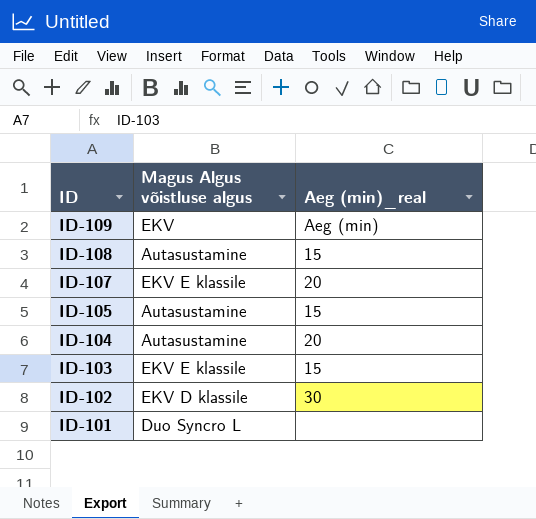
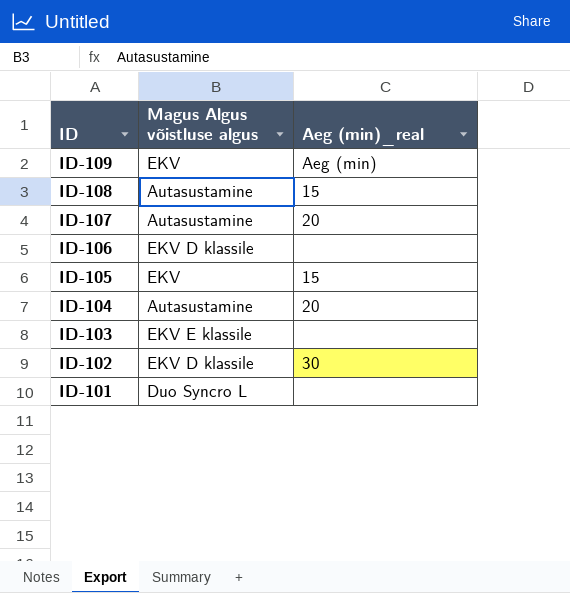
ID-107 | Magus Algus võistluse algus: EKV E klassile -> Autasustamine
row ID-106: none -> EKV D klassile | none
ID-105 | Magus Algus võistluse algus: Autasustamine -> EKV
ID-103 | Aeg (min)_real: 15 -> none

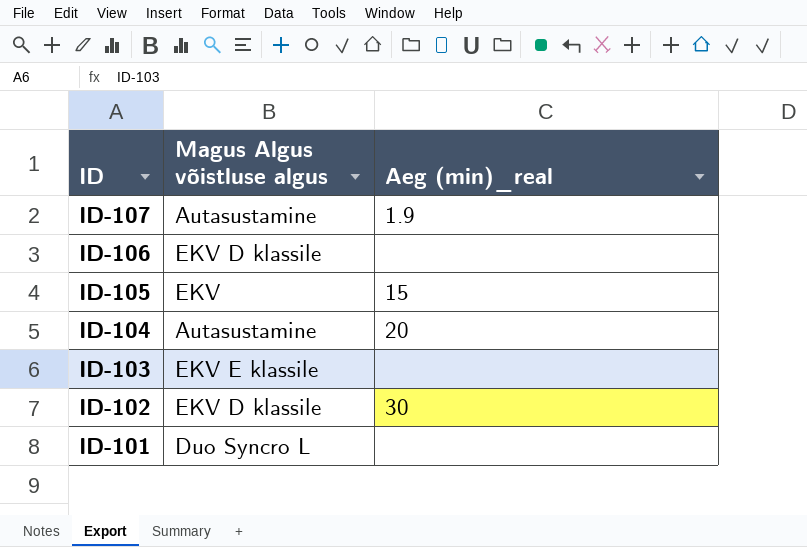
row ID-109: EKV | Aeg (min) -> none
row ID-108: Autasustamine | 15 -> none
ID-107 | Aeg (min)_real: 20 -> 1.9

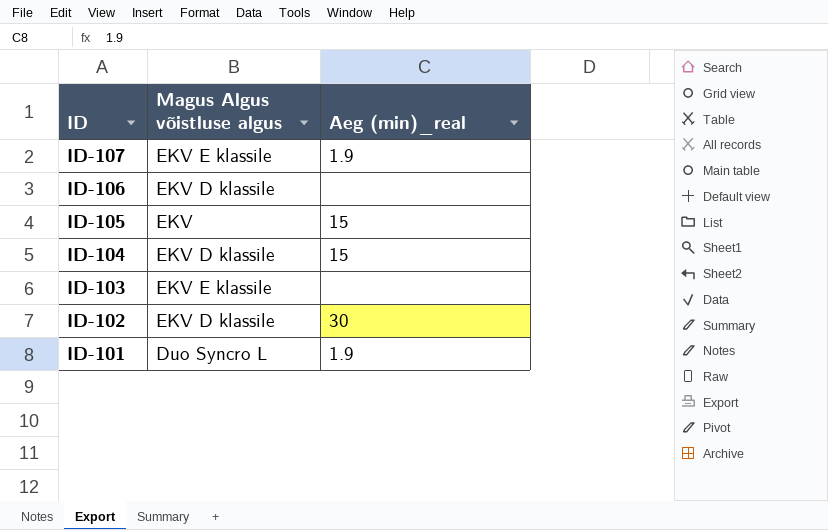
ID-107 | Magus Algus võistluse algus: Autasustamine -> EKV E klassile
ID-104 | Magus Algus võistluse algus: Autasustamine -> EKV D klassile
ID-104 | Aeg (min)_real: 20 -> 15
ID-101 | Aeg (min)_real: none -> 1.9

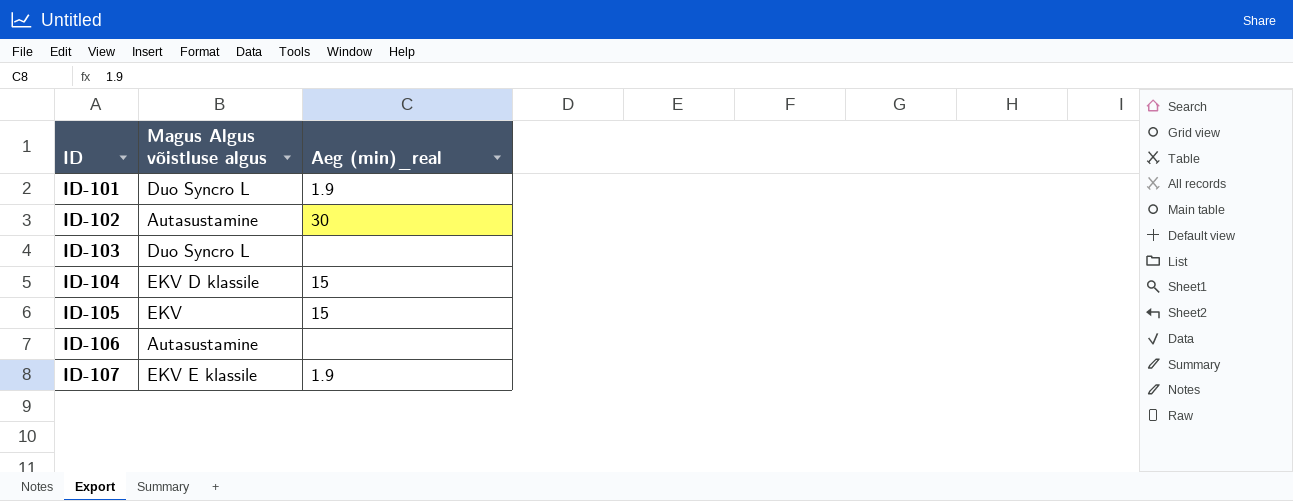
row order: ID descending -> ID ascending
ID-102 | Magus Algus võistluse algus: EKV D klassile -> Autasustamine
ID-103 | Magus Algus võistluse algus: EKV E klassile -> Duo Syncro L
ID-106 | Magus Algus võistluse algus: EKV D klassile -> Autasustamine

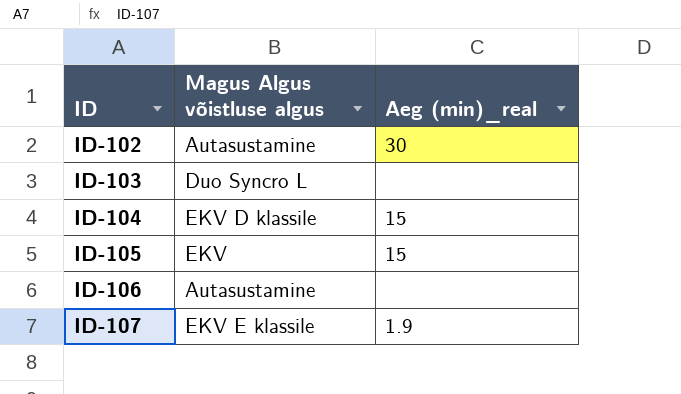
row ID-101: Duo Syncro L | 1.9 -> none

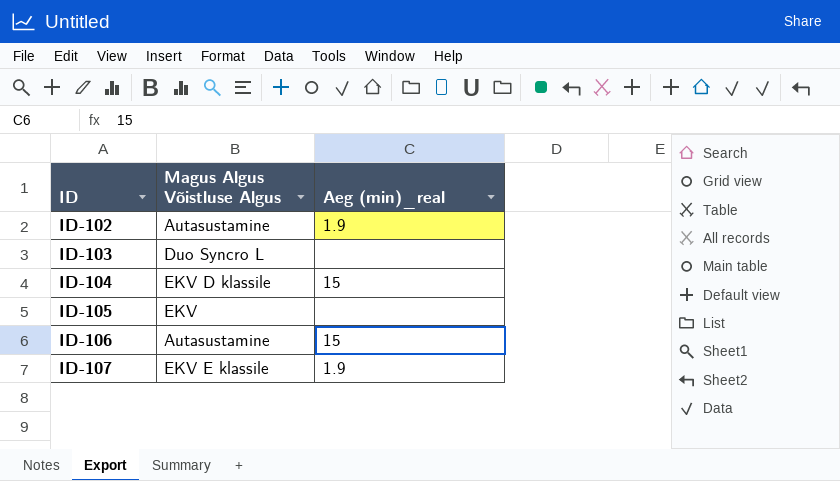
column name: Magus Algus võistluse algus -> Magus Algus Võistluse Algus
ID-102 | Aeg (min)_real: 30 -> 1.9
ID-105 | Aeg (min)_real: 15 -> none
ID-106 | Aeg (min)_real: none -> 15

